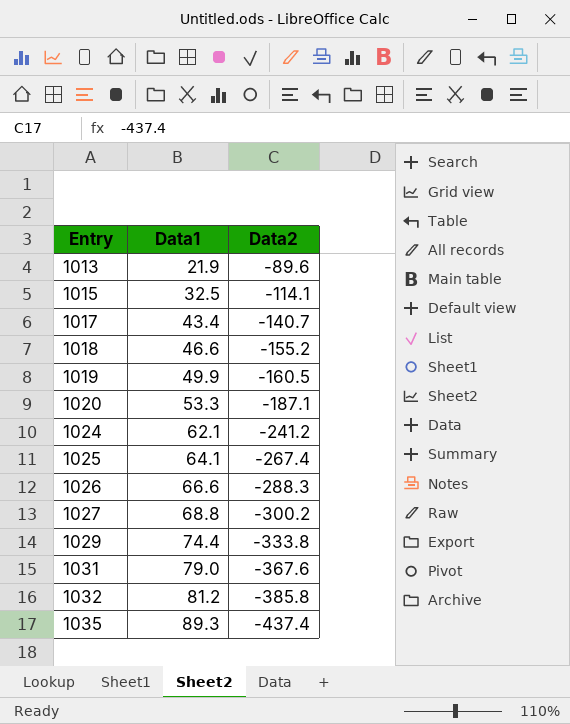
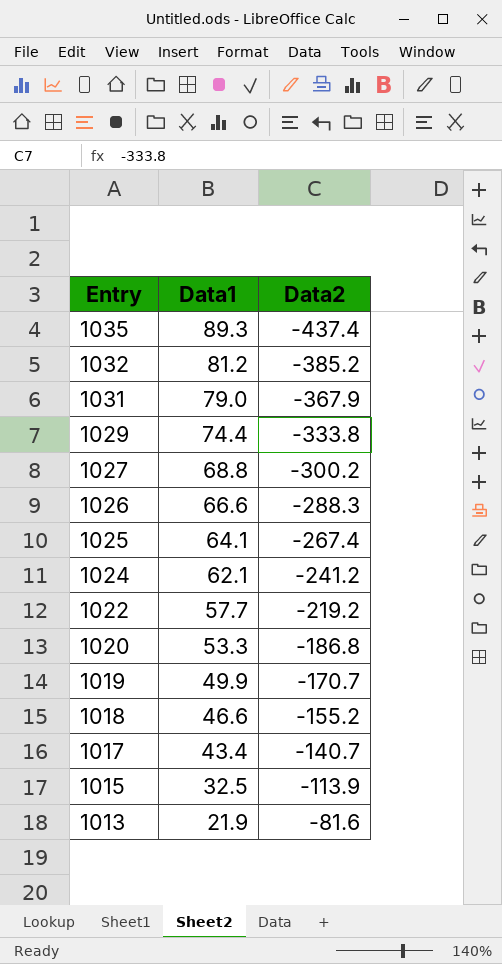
row order: Entry ascending -> Entry descending
1032 | Data2: -385.8 -> -385.2
1031 | Data2: -367.6 -> -367.9
row 1022: none -> 57.7 | -219.2
1020 | Data2: -187.1 -> -186.8
1019 | Data2: -160.5 -> -170.7
1015 | Data2: -114.1 -> -113.9
1013 | Data2: -89.6 -> -81.6

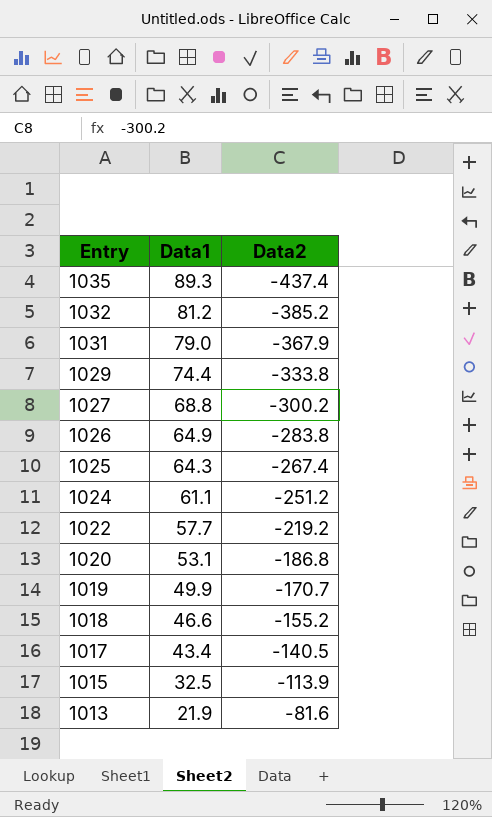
1026 | Data1: 66.6 -> 64.9
1026 | Data2: -288.3 -> -283.8
1025 | Data1: 64.1 -> 64.3
1024 | Data1: 62.1 -> 61.1
1024 | Data2: -241.2 -> -251.2
1020 | Data1: 53.3 -> 53.1
1017 | Data2: -140.7 -> -140.5

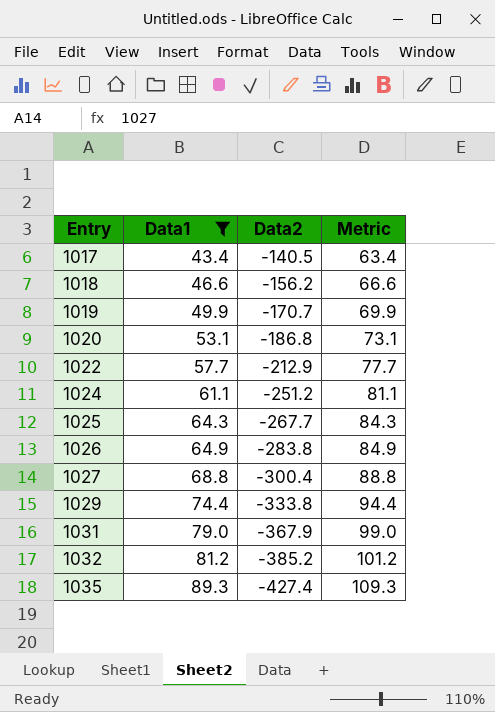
filter: none -> Data1 >= 43.4
row order: Entry descending -> Entry ascending
column Metric | formula: none -> [Data1] + 20
1018 | Data2: -155.2 -> -156.2
1022 | Data2: -219.2 -> -212.9
1025 | Data2: -267.4 -> -267.7
1027 | Data2: -300.2 -> -300.4
1035 | Data2: -437.4 -> -427.4

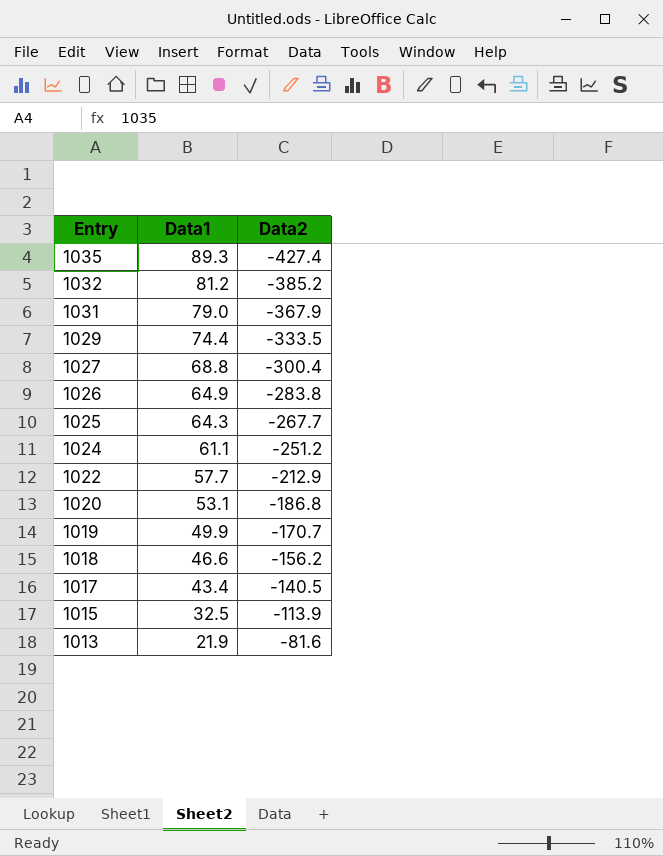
filter: Data1 >= 43.4 -> none
row order: Entry ascending -> Entry descending
column Metric | formula: [Data1] + 20 -> none
1029 | Data2: -333.8 -> -333.5

